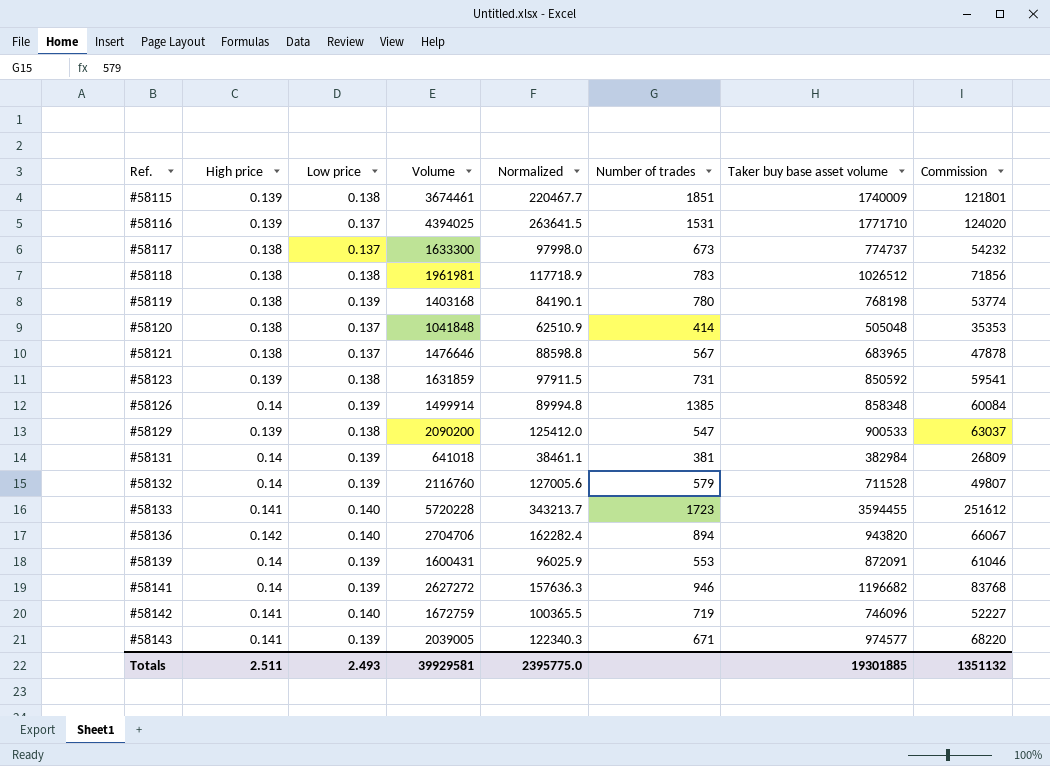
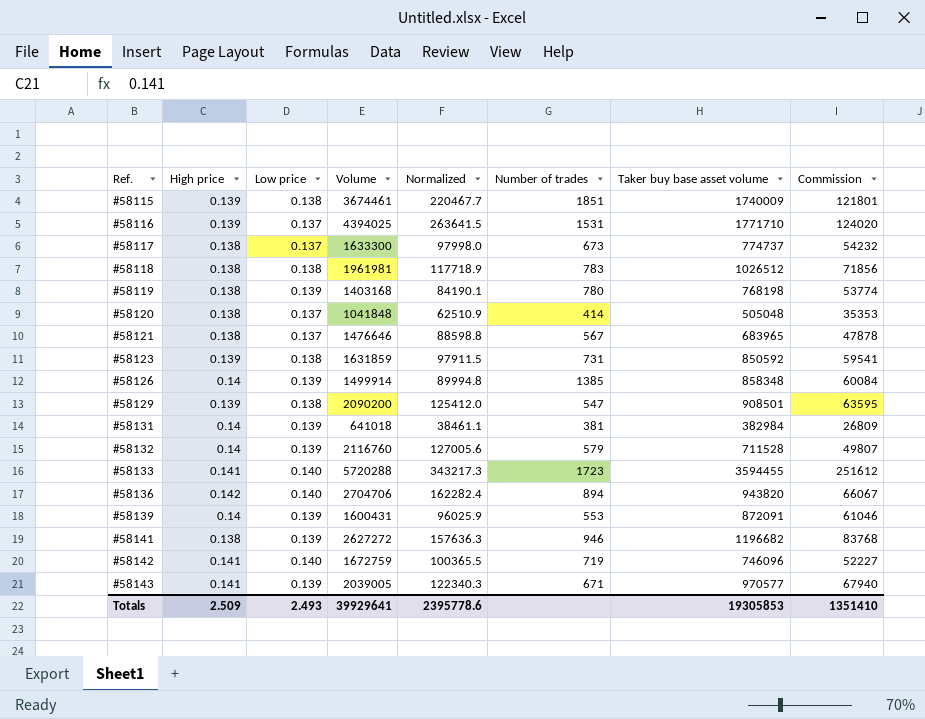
#58129 | Taker buy base asset volume: 900533 -> 908501
#58129 | Commission: 63037 -> 63595
#58133 | Volume: 5720228 -> 5720288
#58133 | Normalized: 343213.7 -> 343217.3
#58141 | High price: 0.14 -> 0.138
#58143 | Taker buy base asset volume: 974577 -> 970577
#58143 | Commission: 68220 -> 67940
Totals | High price: 2.511 -> 2.509
Totals | Volume: 39929581 -> 39929641
Totals | Normalized: 2395775.0 -> 2395778.6
Totals | Taker buy base asset volume: 19301885 -> 19305853
Totals | Commission: 1351132 -> 1351410

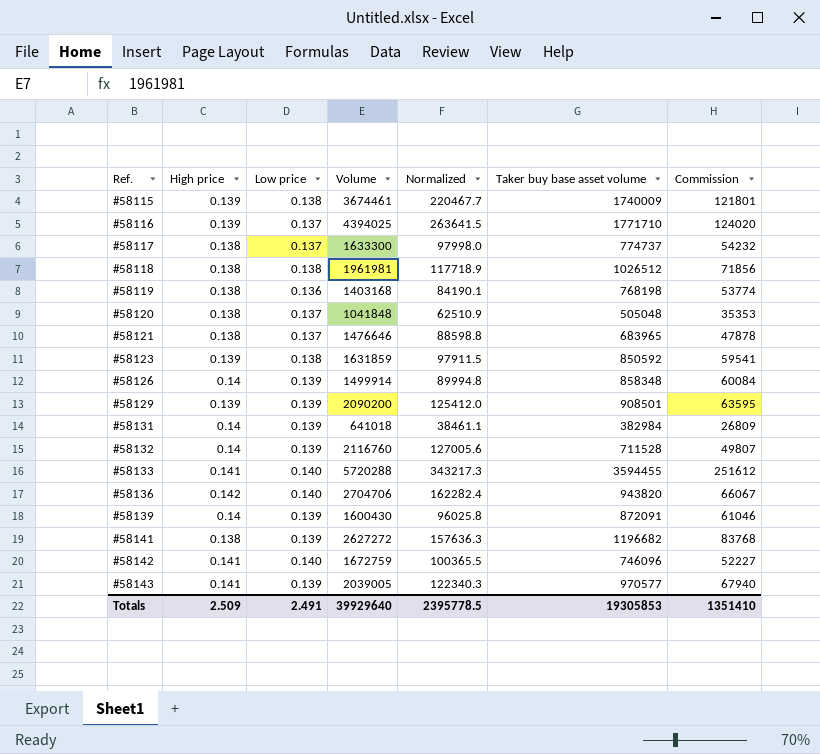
column Number of trades | position: 6 -> none
#58119 | Low price: 0.139 -> 0.136
#58129 | Low price: 0.138 -> 0.139
#58139 | Volume: 1600431 -> 1600430
#58139 | Normalized: 96025.9 -> 96025.8
Totals | Low price: 2.493 -> 2.491
Totals | Volume: 39929641 -> 39929640
Totals | Normalized: 2395778.6 -> 2395778.5

